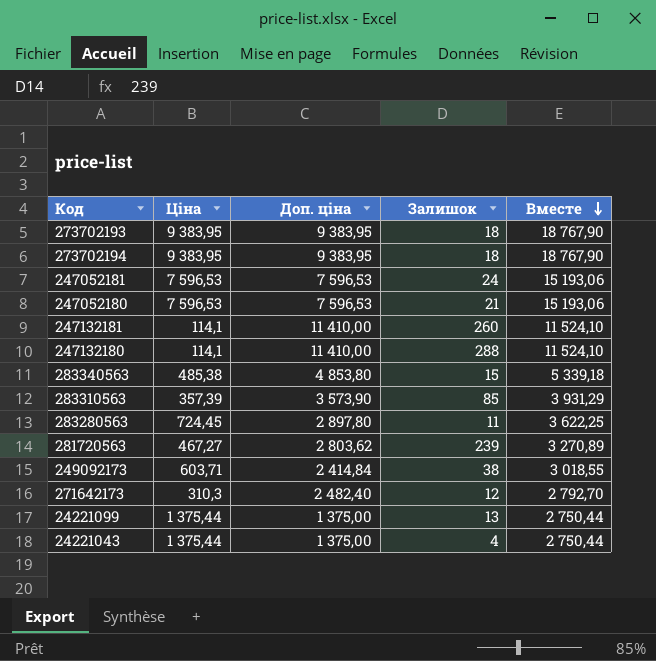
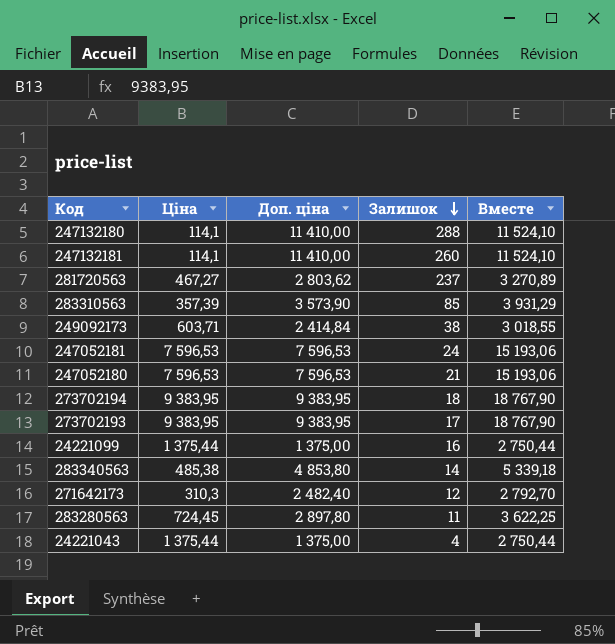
row order: Вместе descending -> Залишок descending
281720563 | Залишок: 239 -> 237
273702193 | Залишок: 18 -> 17
24221099 | Залишок: 13 -> 16
283340563 | Залишок: 15 -> 14

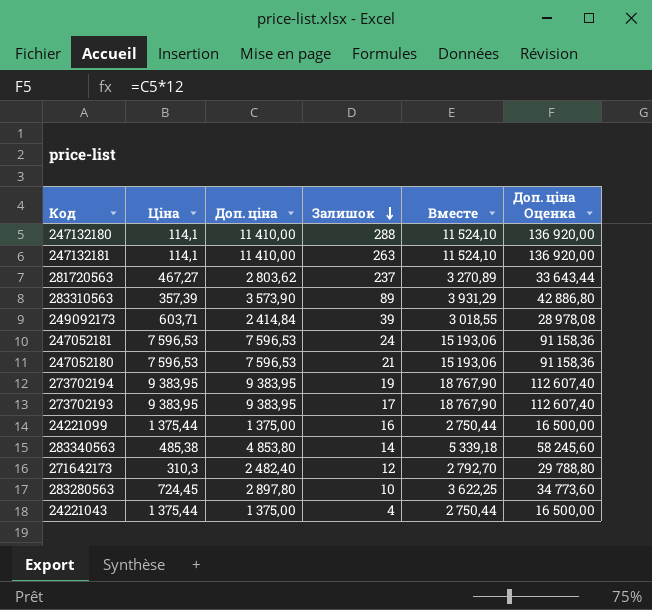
column Доп. ціна Оценка | formula: none -> [Доп. ціна] * 12
247132181 | Залишок: 260 -> 263
283310563 | Залишок: 85 -> 89
249092173 | Залишок: 38 -> 39
273702194 | Залишок: 18 -> 19
283280563 | Залишок: 11 -> 10

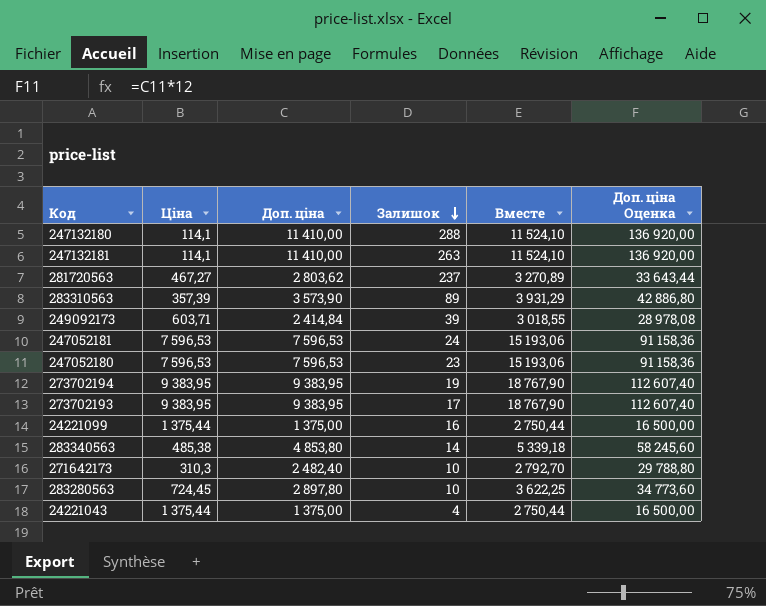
247052180 | Залишок: 21 -> 23
271642173 | Залишок: 12 -> 10

